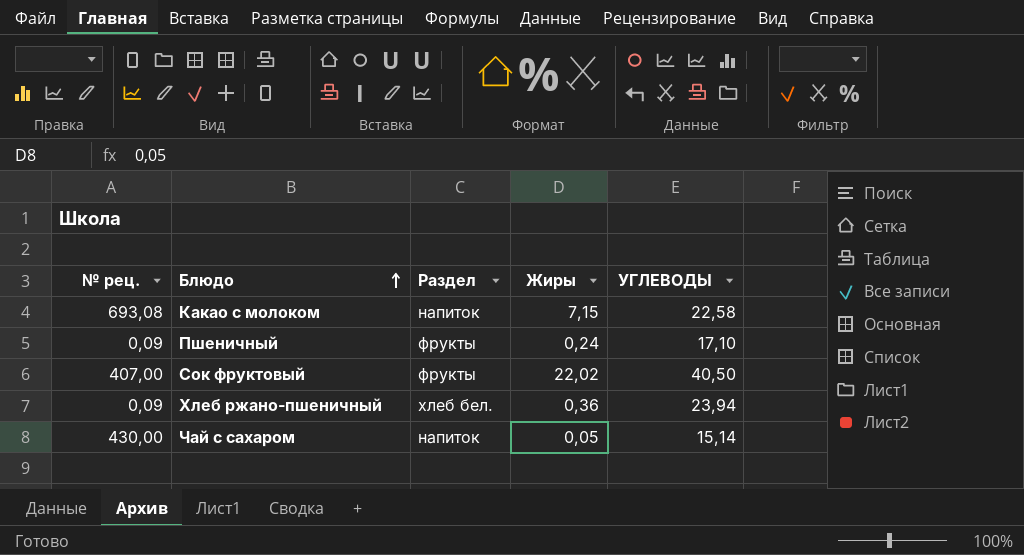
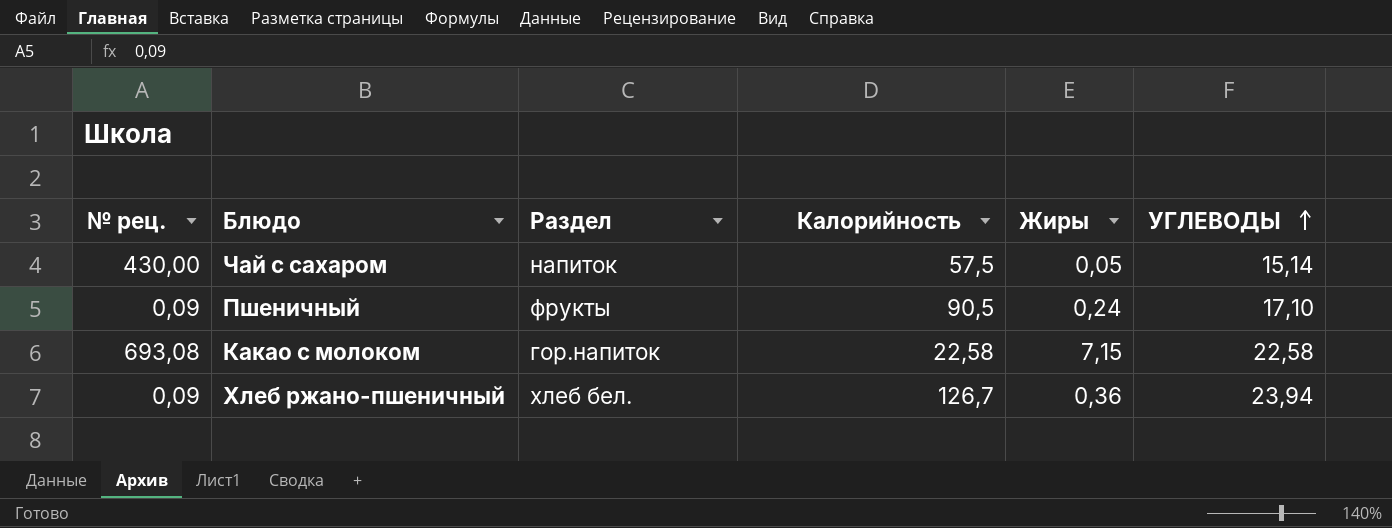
row order: Блюдо ascending -> УГЛЕВОДЫ ascending
column Калорийность | position: none -> 4
row Сок фруктовый: 407,00 | фрукты | 22,02 | 40,50 -> none
Какао с молоком | Раздел: напиток -> гор.напиток

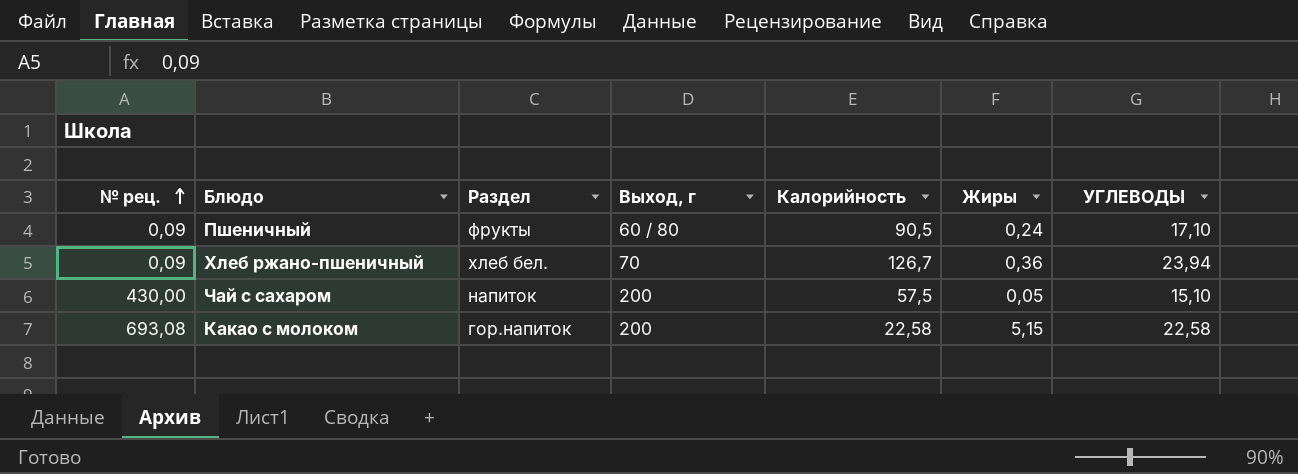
row order: УГЛЕВОДЫ ascending -> № рец. ascending
column Выход, г | position: none -> 4
Чай с сахаром | УГЛЕВОДЫ: 15,14 -> 15,10
Какао с молоком | Жиры: 7,15 -> 5,15

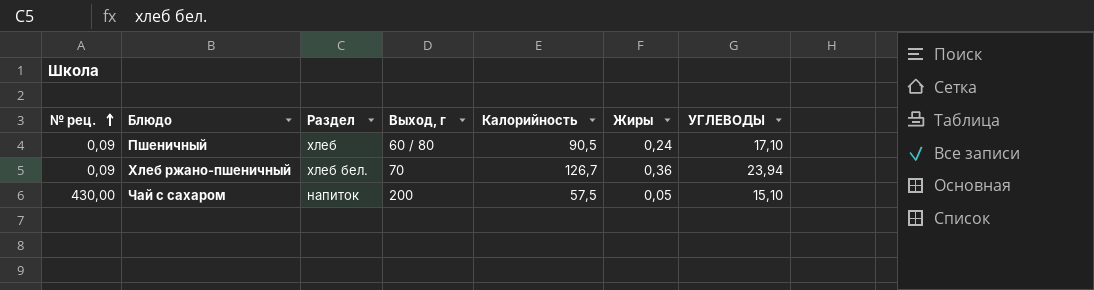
row Какао с молоком: 693,08 | гор.напиток | 200 | 22,58 | 5,15 | 22,58 -> none
Пшеничный | Раздел: фрукты -> хлеб

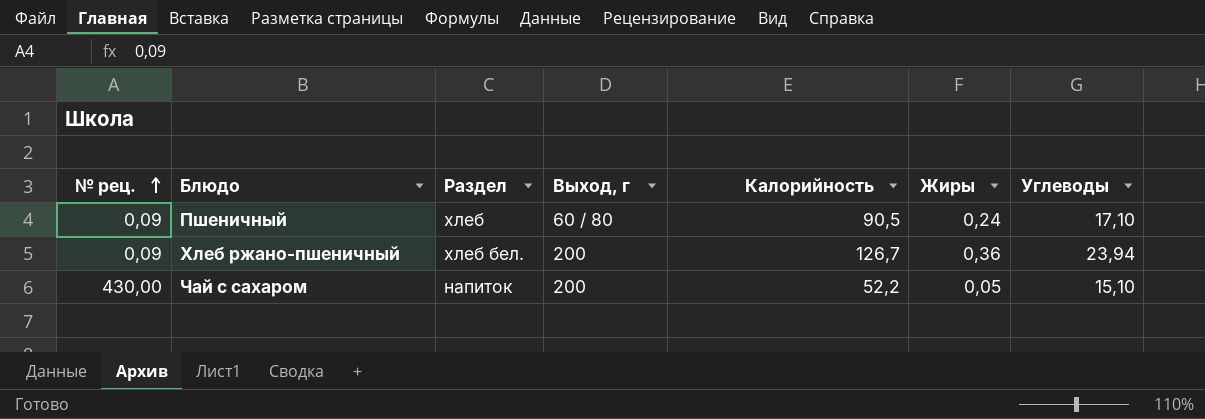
column name: УГЛЕВОДЫ -> Углеводы
Хлеб ржано-пшеничный | Выход, г: 70 -> 200
Чай с сахаром | Калорийность: 57,5 -> 52,2

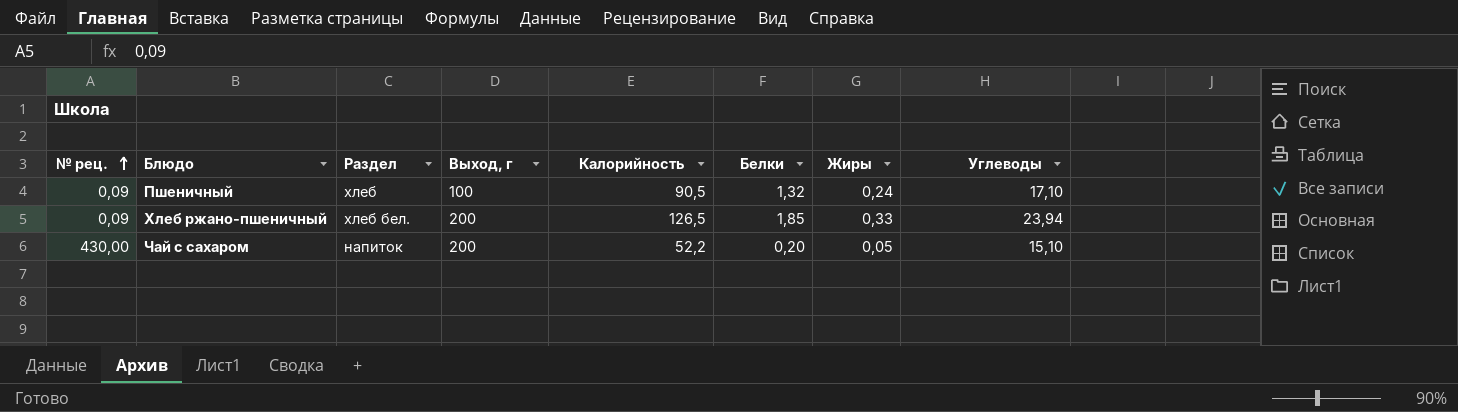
column Белки | position: none -> 6
Пшеничный | Выход, г: 60 / 80 -> 100
Хлеб ржано-пшеничный | Калорийность: 126,7 -> 126,5
Хлеб ржано-пшеничный | Жиры: 0,36 -> 0,33

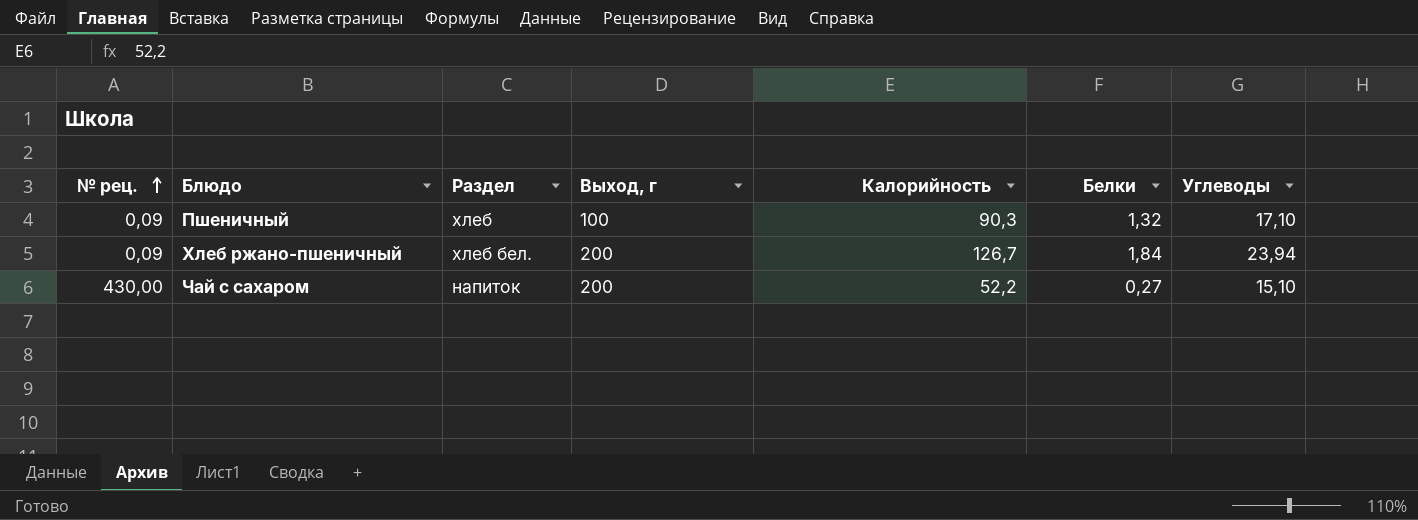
column Жиры | position: 7 -> none
Пшеничный | Калорийность: 90,5 -> 90,3
Хлеб ржано-пшеничный | Калорийность: 126,5 -> 126,7
Хлеб ржано-пшеничный | Белки: 1,85 -> 1,84
Чай с сахаром | Белки: 0,20 -> 0,27

